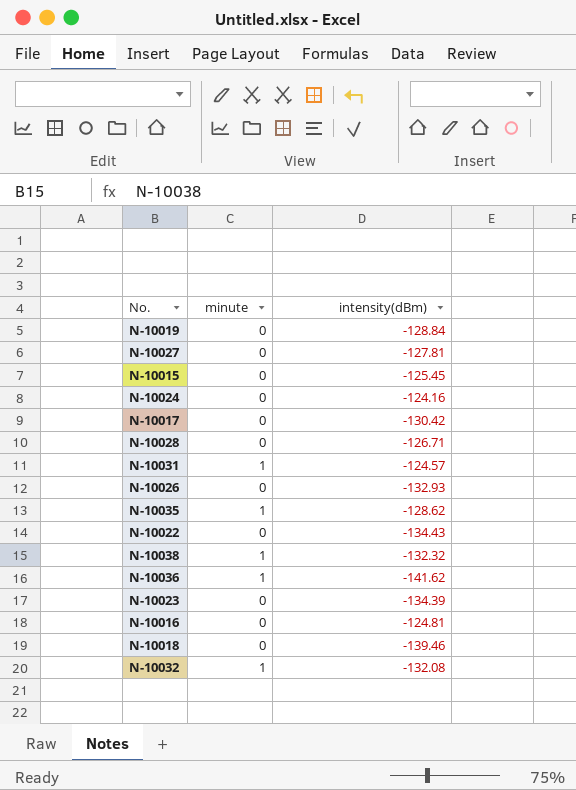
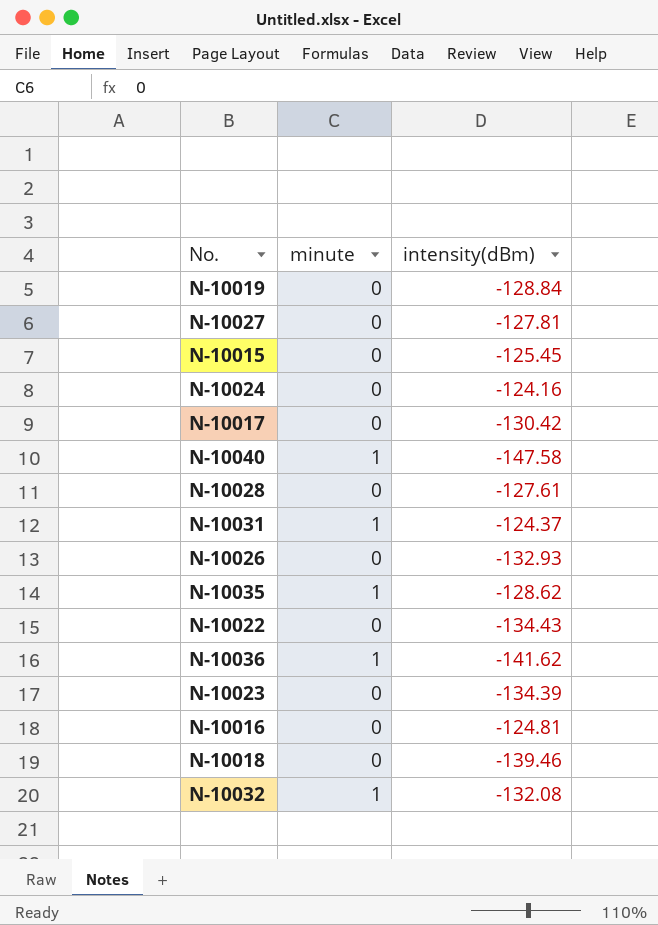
row N-10038: 1 | -132.32 -> none
row N-10040: none -> 1 | -147.58
N-10028 | intensity(dBm): -126.71 -> -127.61
N-10031 | intensity(dBm): -124.57 -> -124.37

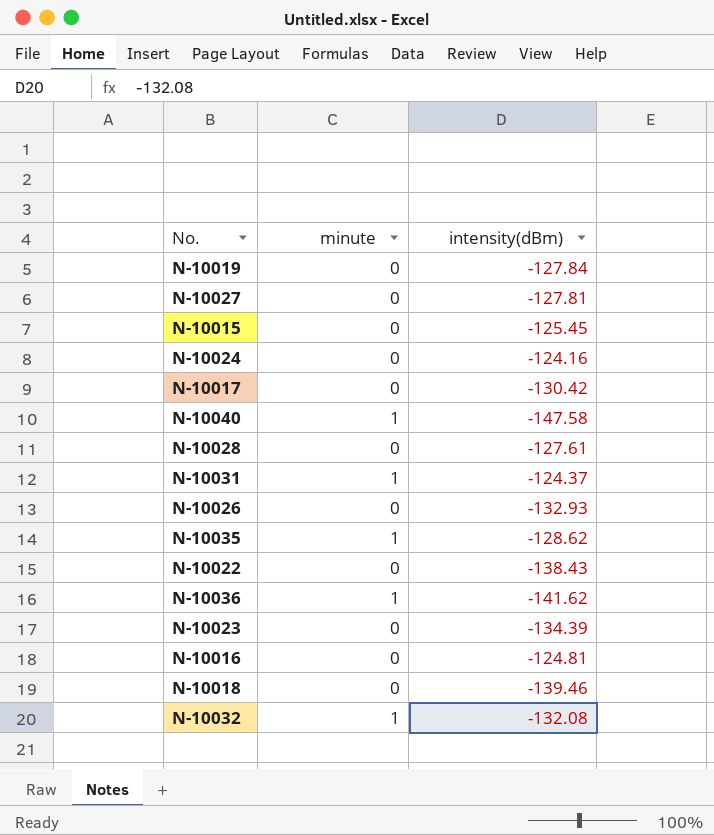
N-10019 | intensity(dBm): -128.84 -> -127.84
N-10022 | intensity(dBm): -134.43 -> -138.43

